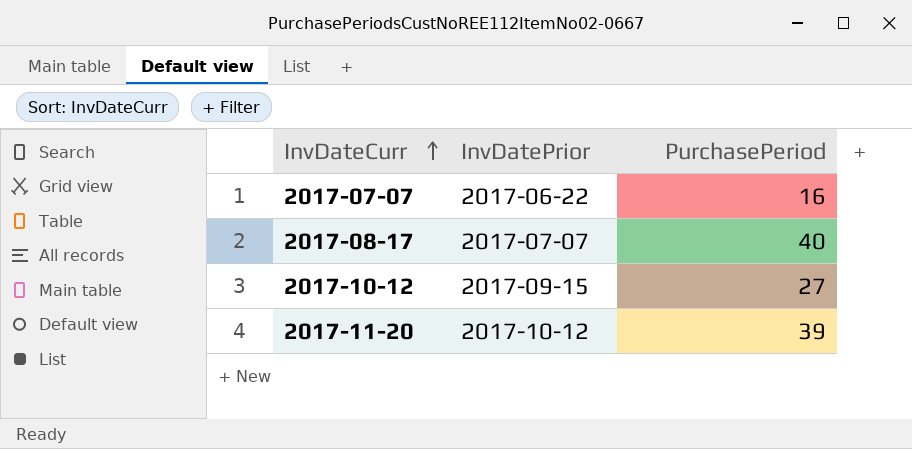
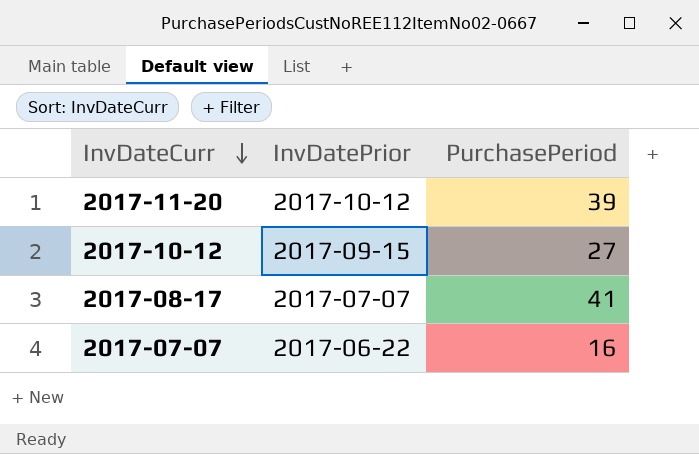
row order: InvDateCurr ascending -> InvDateCurr descending
2017-08-17 | PurchasePeriod: 40 -> 41

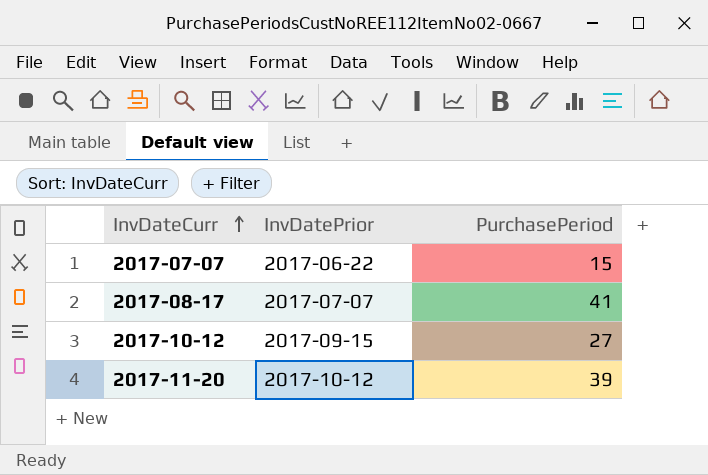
row order: InvDateCurr descending -> InvDateCurr ascending
2017-07-07 | PurchasePeriod: 16 -> 15

